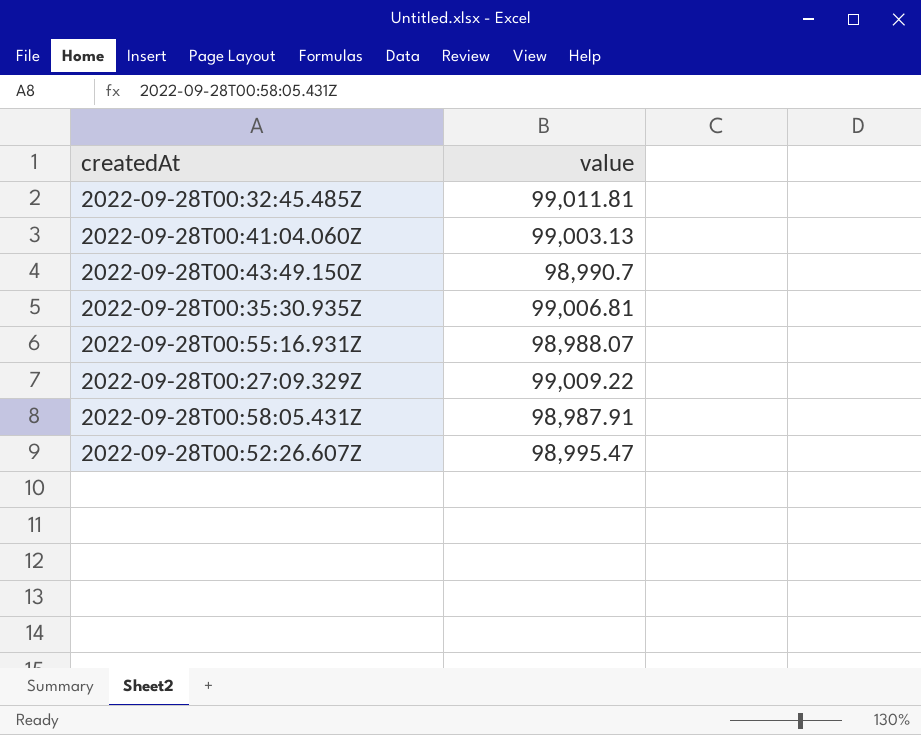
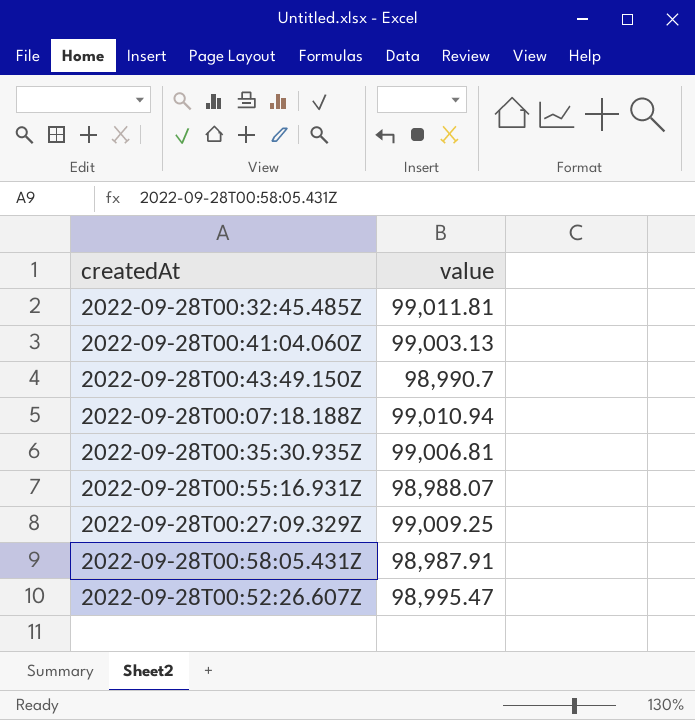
row 2022-09-28T00:07:18.188Z: none -> 99,010.94
2022-09-28T00:27:09.329Z | value: 99,009.22 -> 99,009.25

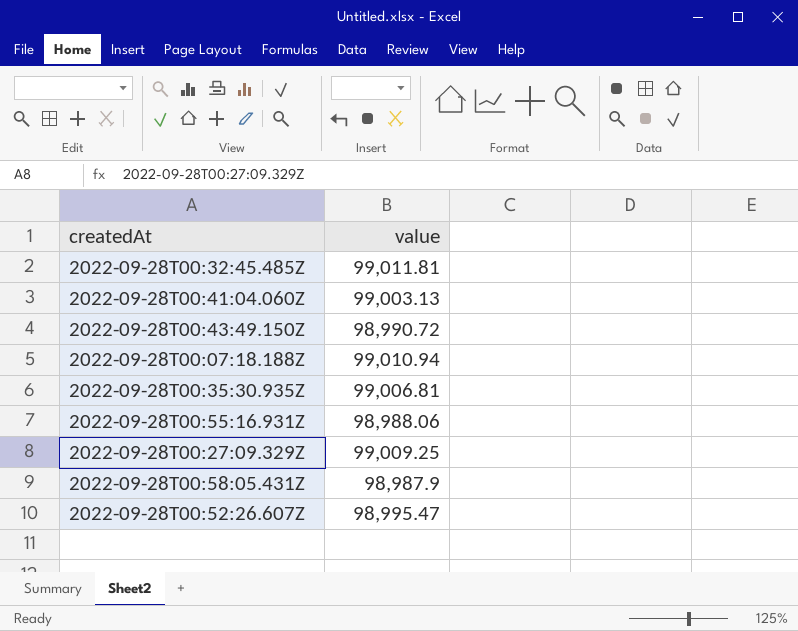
2022-09-28T00:43:49.150Z | value: 98,990.7 -> 98,990.72
2022-09-28T00:55:16.931Z | value: 98,988.07 -> 98,988.06
2022-09-28T00:58:05.431Z | value: 98,987.91 -> 98,987.9

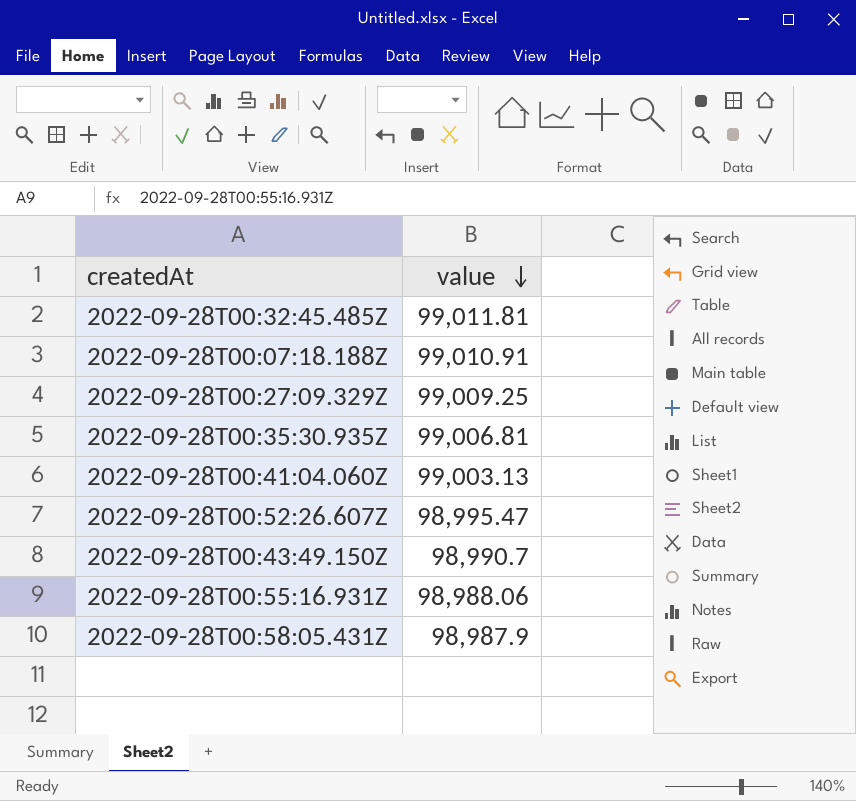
row order: none -> value descending
2022-09-28T00:07:18.188Z | value: 99,010.94 -> 99,010.91
2022-09-28T00:43:49.150Z | value: 98,990.72 -> 98,990.7

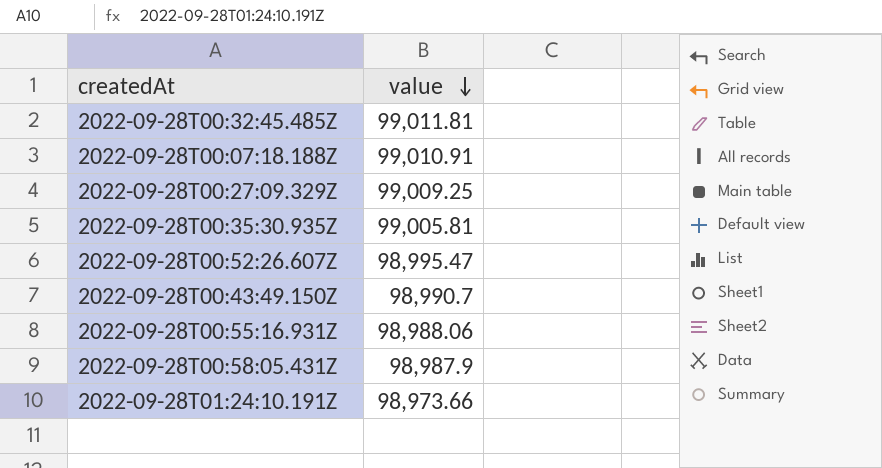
row 2022-09-28T00:41:04.060Z: 99,003.13 -> none
2022-09-28T00:35:30.935Z | value: 99,006.81 -> 99,005.81
row 2022-09-28T01:24:10.191Z: none -> 98,973.66

